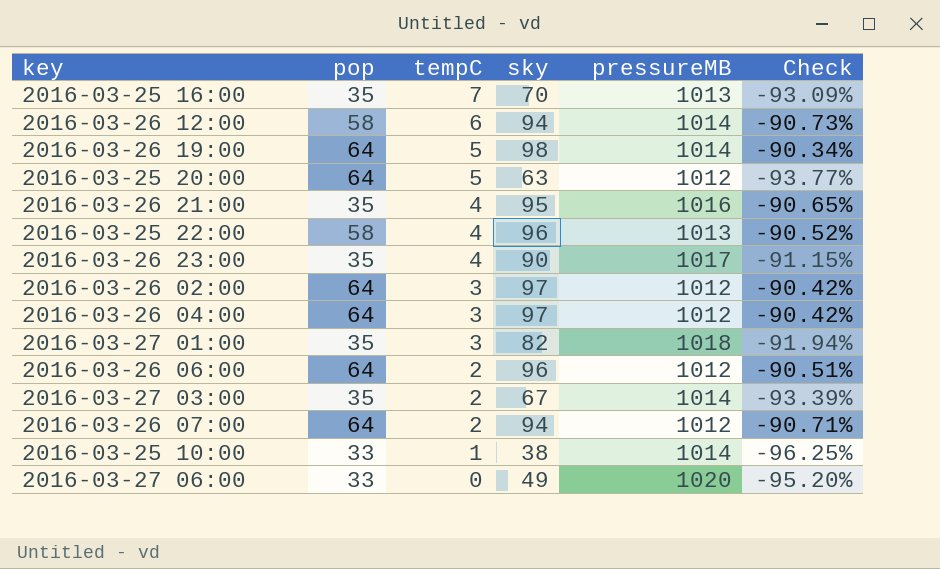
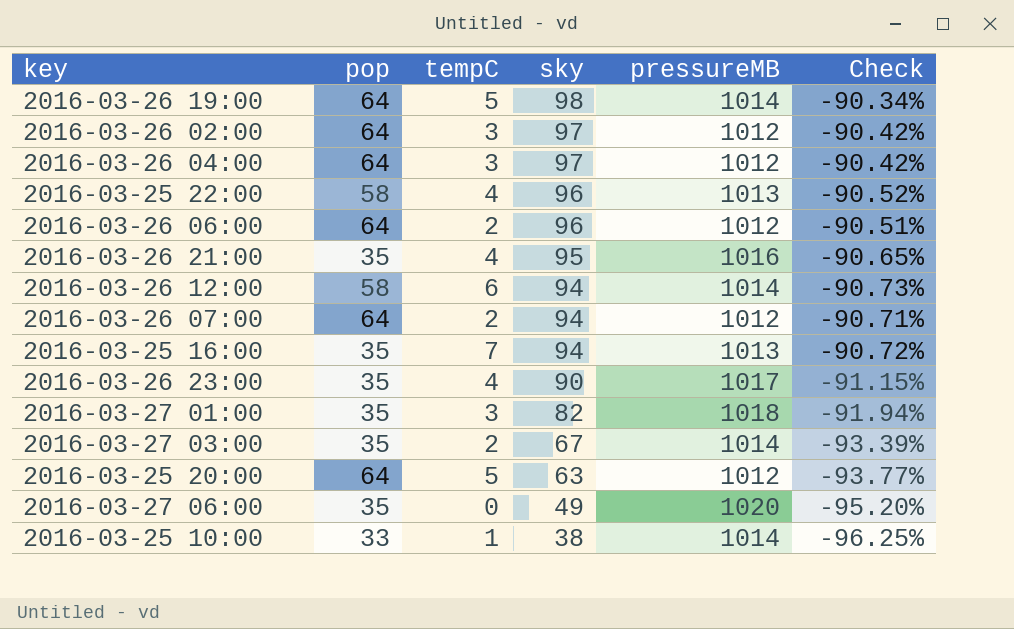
row order: tempC descending -> sky descending
2016-03-25 16:00 | sky: 70 -> 94
2016-03-25 16:00 | Check: -93.09% -> -90.72%
2016-03-27 06:00 | pop: 33 -> 35

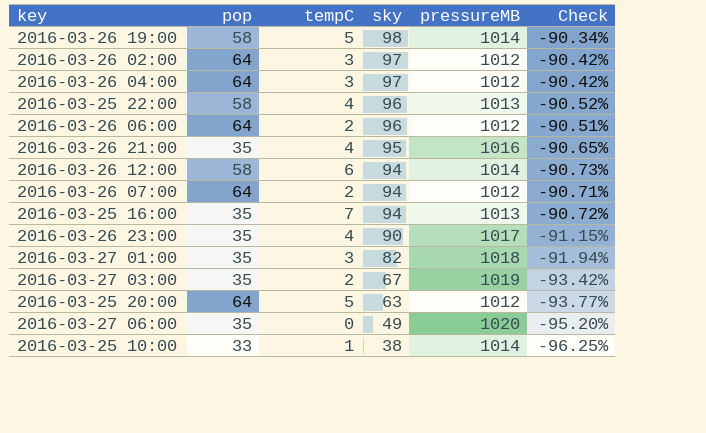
2016-03-26 19:00 | pop: 64 -> 58
2016-03-27 03:00 | pressureMB: 1014 -> 1019
2016-03-27 03:00 | Check: -93.39% -> -93.42%

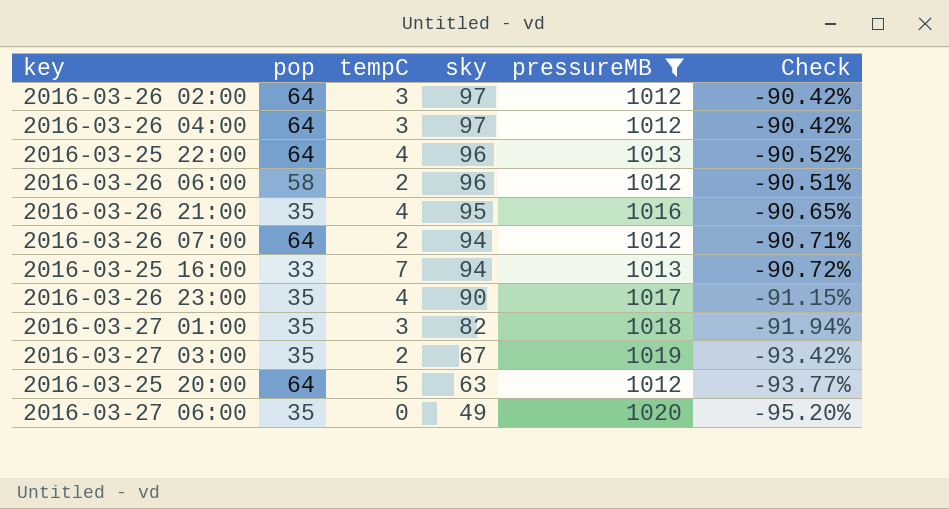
filter: none -> pressureMB != 1014
2016-03-25 22:00 | pop: 58 -> 64
2016-03-26 06:00 | pop: 64 -> 58
2016-03-25 16:00 | pop: 35 -> 33

